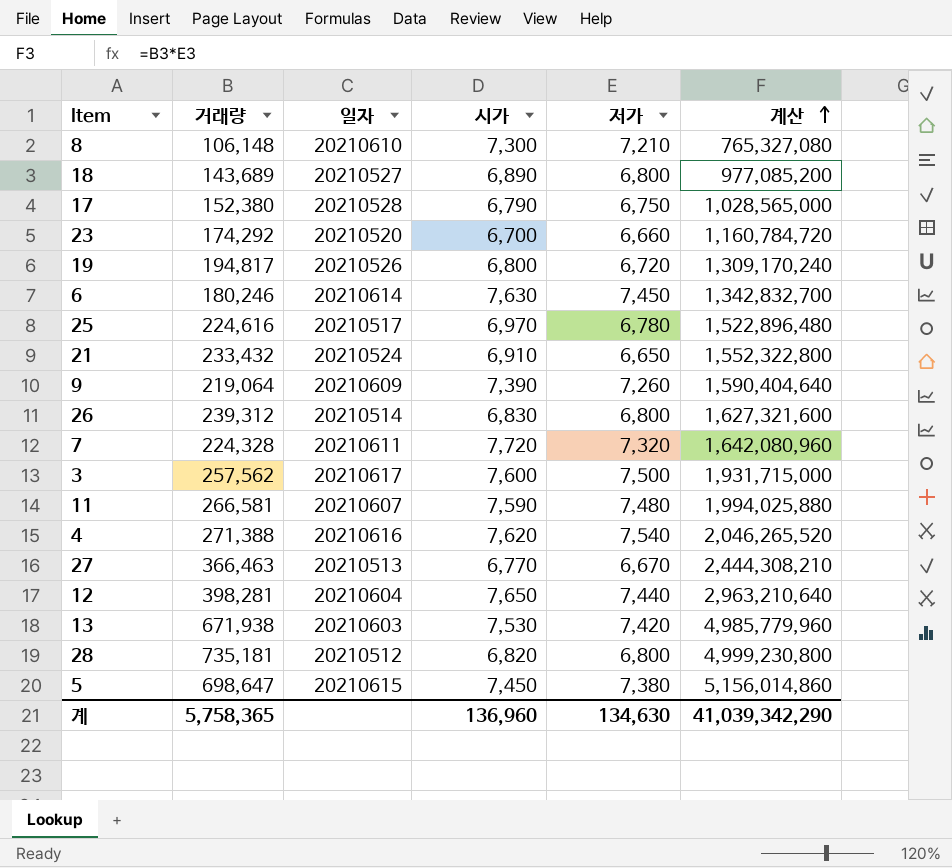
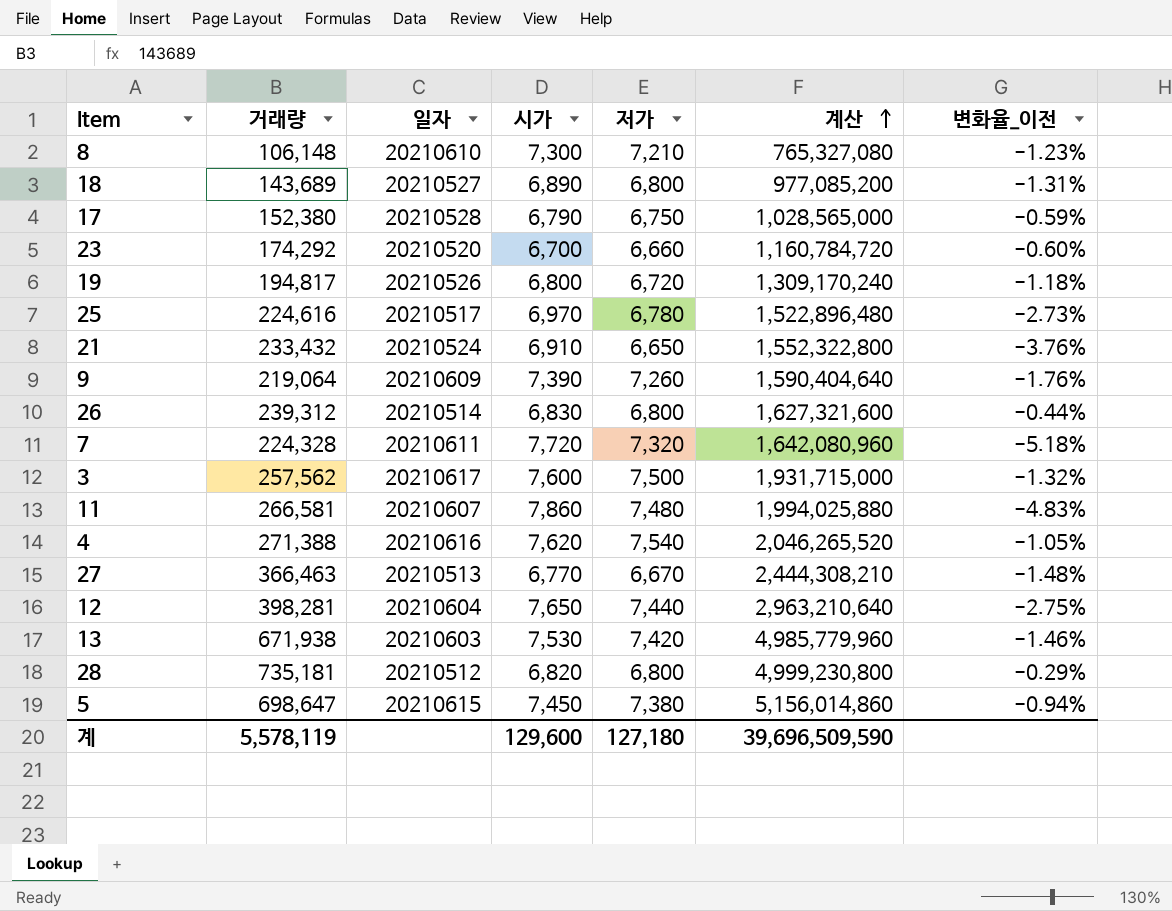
column 변화율_이전 | formula: none -> ([저가] - [시가]) / [시가]
row 6: 180,246 | 20210614 | 7,630 | 7,450 | 1,342,832,700 -> none
11 | 시가: 7,590 -> 7,860
계 | 거래량: 5,758,365 -> 5,578,119
계 | 시가: 136,960 -> 129,600
계 | 저가: 134,630 -> 127,180
계 | 계산: 41,039,342,290 -> 39,696,509,590

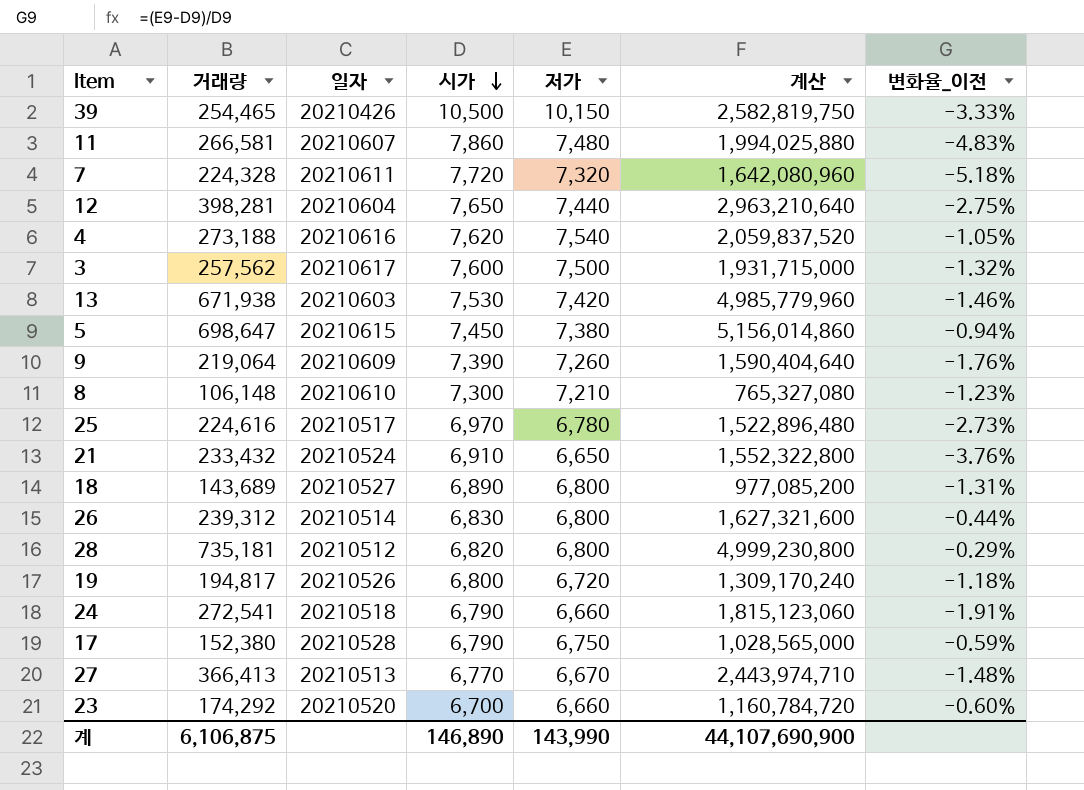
row order: 계산 ascending -> 시가 descending
row 39: none -> 254,465 | 20210426 | 10,500 | 10,150 | 2,582,819,750 | -3.33%
4 | 거래량: 271,388 -> 273,188
4 | 계산: 2,046,265,520 -> 2,059,837,520
row 24: none -> 272,541 | 20210518 | 6,790 | 6,660 | 1,815,123,060 | -1.91%
27 | 거래량: 366,463 -> 366,413
27 | 계산: 2,444,308,210 -> 2,443,974,710
계 | 거래량: 5,578,119 -> 6,106,875
계 | 시가: 129,600 -> 146,890
계 | 저가: 127,180 -> 143,990
계 | 계산: 39,696,509,590 -> 44,107,690,900

